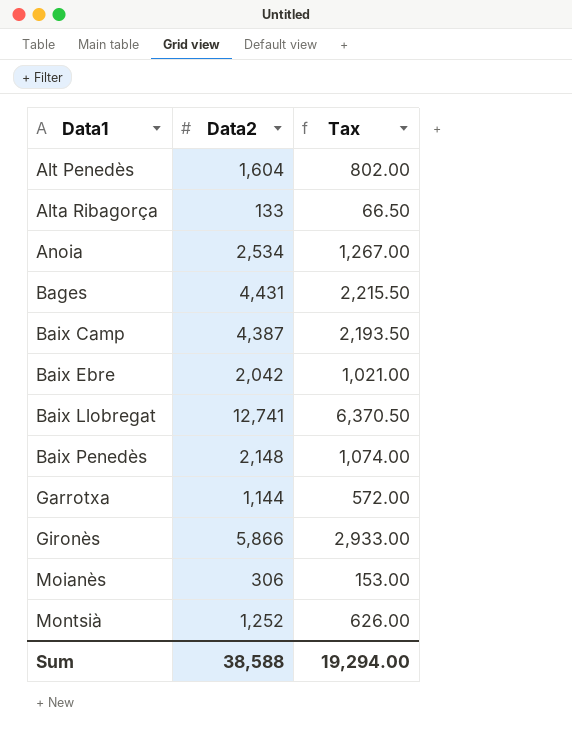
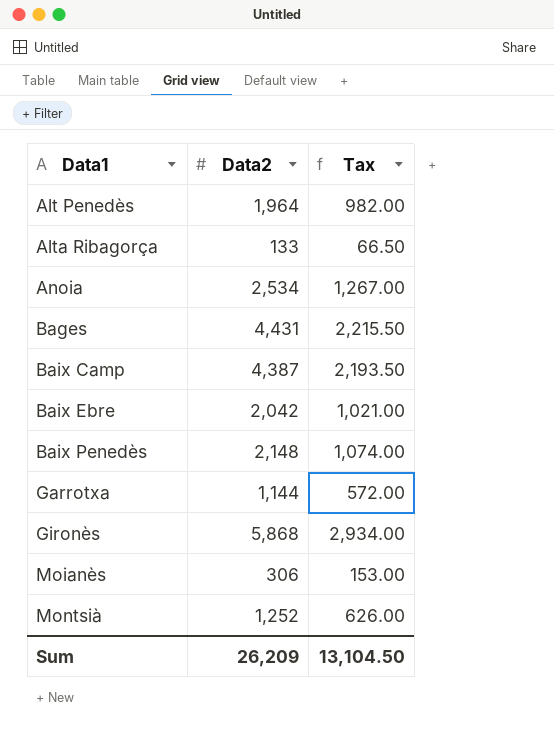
row Baix Llobregat: 12,741 | 6,370.50 -> none
Alt Penedès | Data2: 1,604 -> 1,964
Alt Penedès | Tax: 802.00 -> 982.00
Gironès | Data2: 5,866 -> 5,868
Gironès | Tax: 2,933.00 -> 2,934.00
Sum | Data2: 38,588 -> 26,209
Sum | Tax: 19,294.00 -> 13,104.50

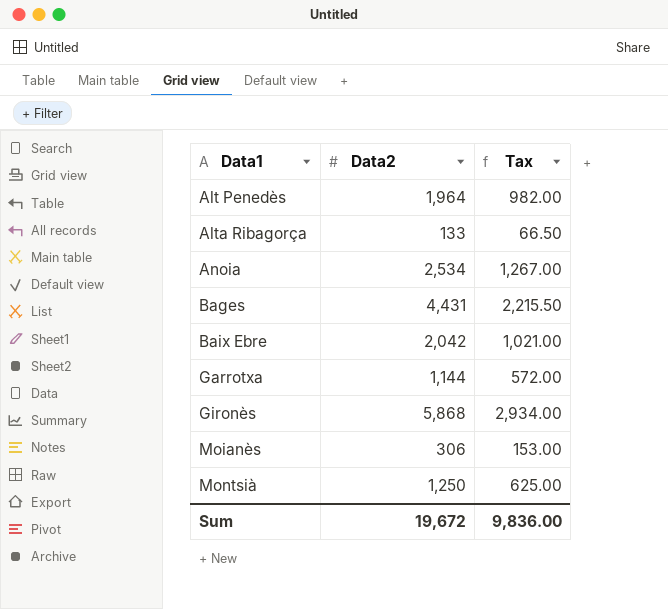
row Baix Camp: 4,387 | 2,193.50 -> none
row Baix Penedès: 2,148 | 1,074.00 -> none
Montsià | Data2: 1,252 -> 1,250
Montsià | Tax: 626.00 -> 625.00
Sum | Data2: 26,209 -> 19,672
Sum | Tax: 13,104.50 -> 9,836.00

